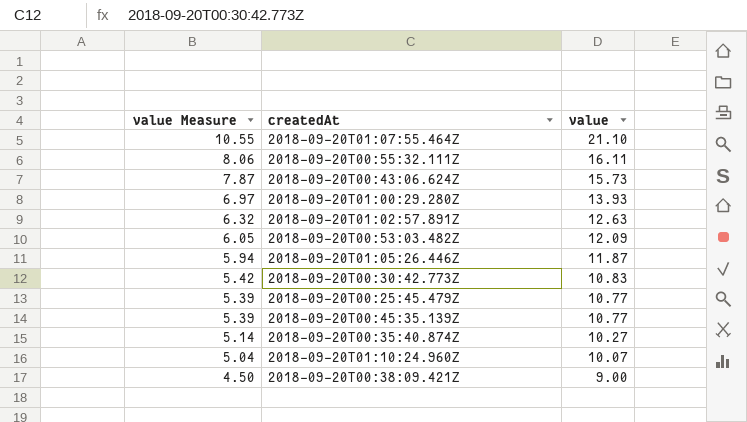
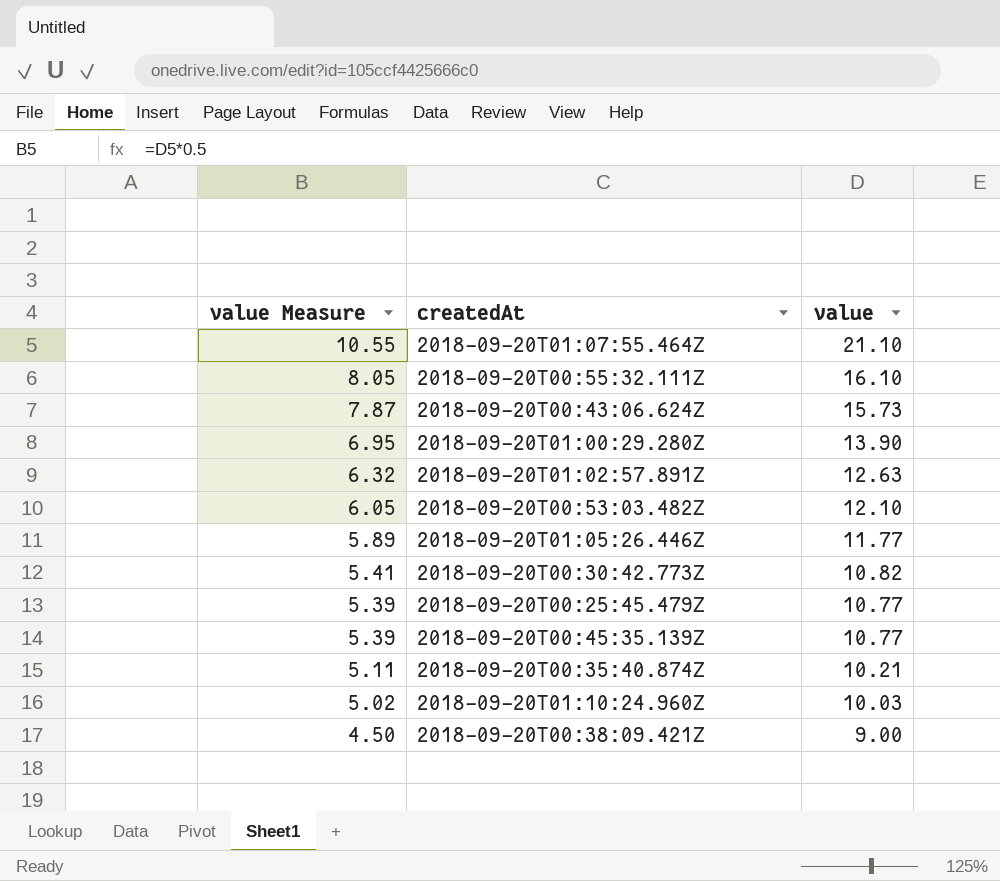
2018-09-20T00:55:32.111Z | value Measure: 8.06 -> 8.05
2018-09-20T00:55:32.111Z | value: 16.11 -> 16.10
2018-09-20T01:00:29.280Z | value Measure: 6.97 -> 6.95
2018-09-20T01:00:29.280Z | value: 13.93 -> 13.90
2018-09-20T00:53:03.482Z | value: 12.09 -> 12.10
2018-09-20T01:05:26.446Z | value Measure: 5.94 -> 5.89
2018-09-20T01:05:26.446Z | value: 11.87 -> 11.77
2018-09-20T00:30:42.773Z | value Measure: 5.42 -> 5.41
2018-09-20T00:30:42.773Z | value: 10.83 -> 10.82
2018-09-20T00:35:40.874Z | value Measure: 5.14 -> 5.11
2018-09-20T00:35:40.874Z | value: 10.27 -> 10.21
2018-09-20T01:10:24.960Z | value Measure: 5.04 -> 5.02
2018-09-20T01:10:24.960Z | value: 10.07 -> 10.03

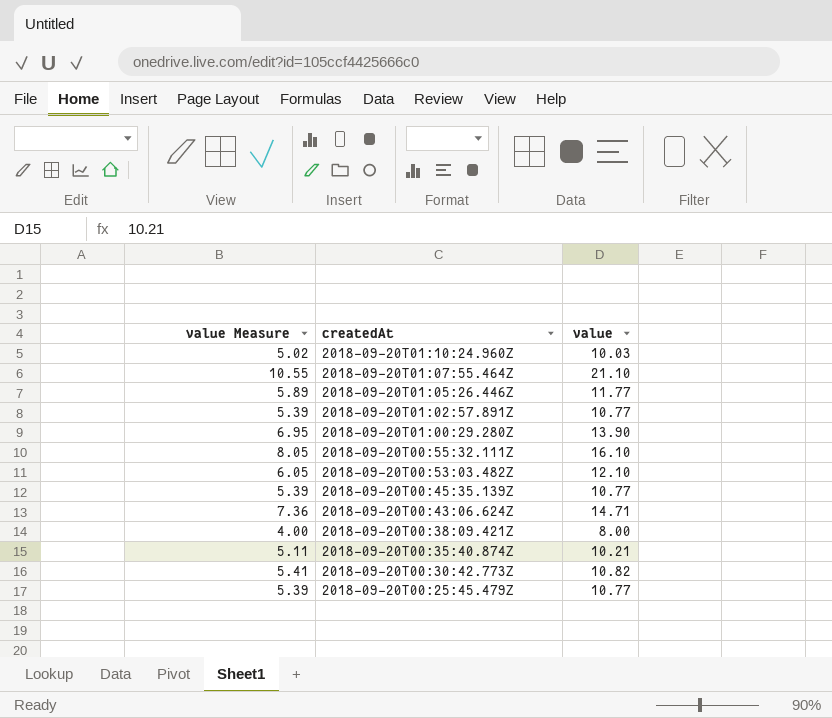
row order: value Measure descending -> createdAt descending
2018-09-20T01:02:57.891Z | value Measure: 6.32 -> 5.39
2018-09-20T01:02:57.891Z | value: 12.63 -> 10.77
2018-09-20T00:43:06.624Z | value Measure: 7.87 -> 7.36
2018-09-20T00:43:06.624Z | value: 15.73 -> 14.71
2018-09-20T00:38:09.421Z | value Measure: 4.50 -> 4.00
2018-09-20T00:38:09.421Z | value: 9.00 -> 8.00

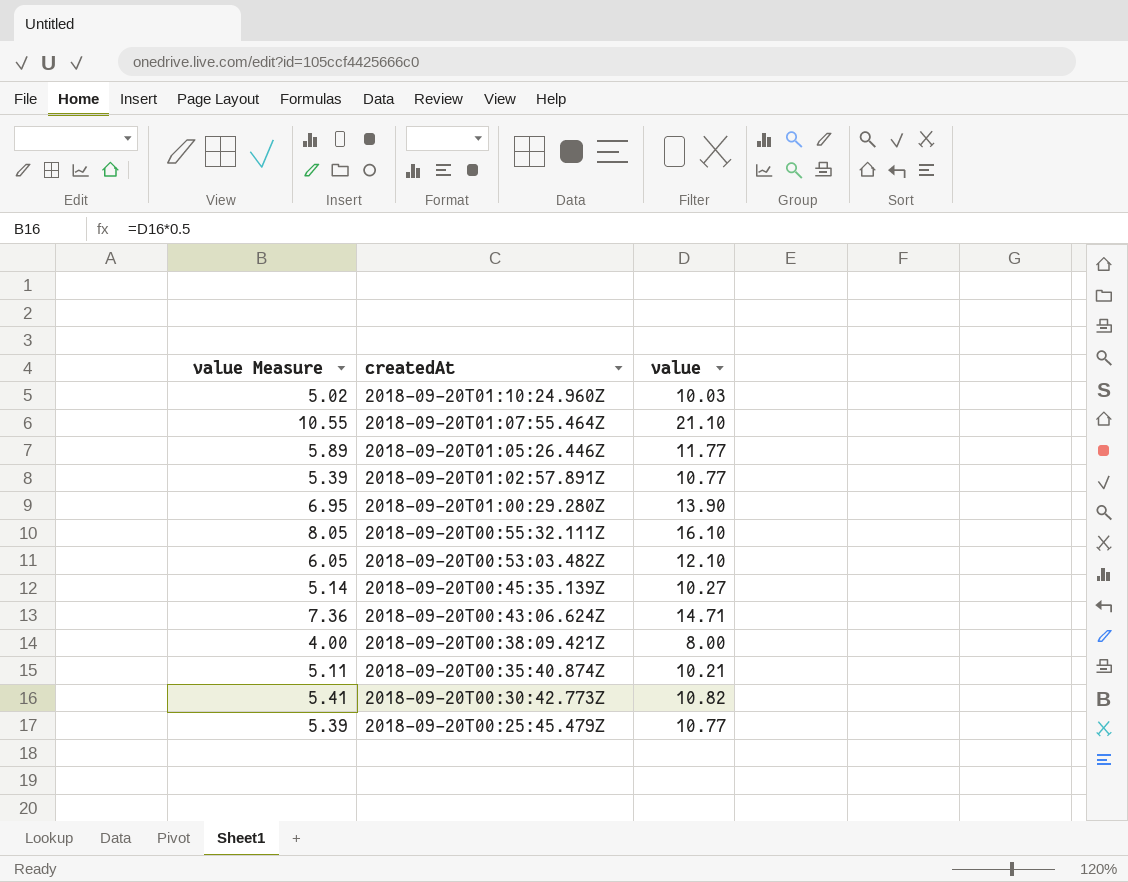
2018-09-20T00:45:35.139Z | value Measure: 5.39 -> 5.14
2018-09-20T00:45:35.139Z | value: 10.77 -> 10.27

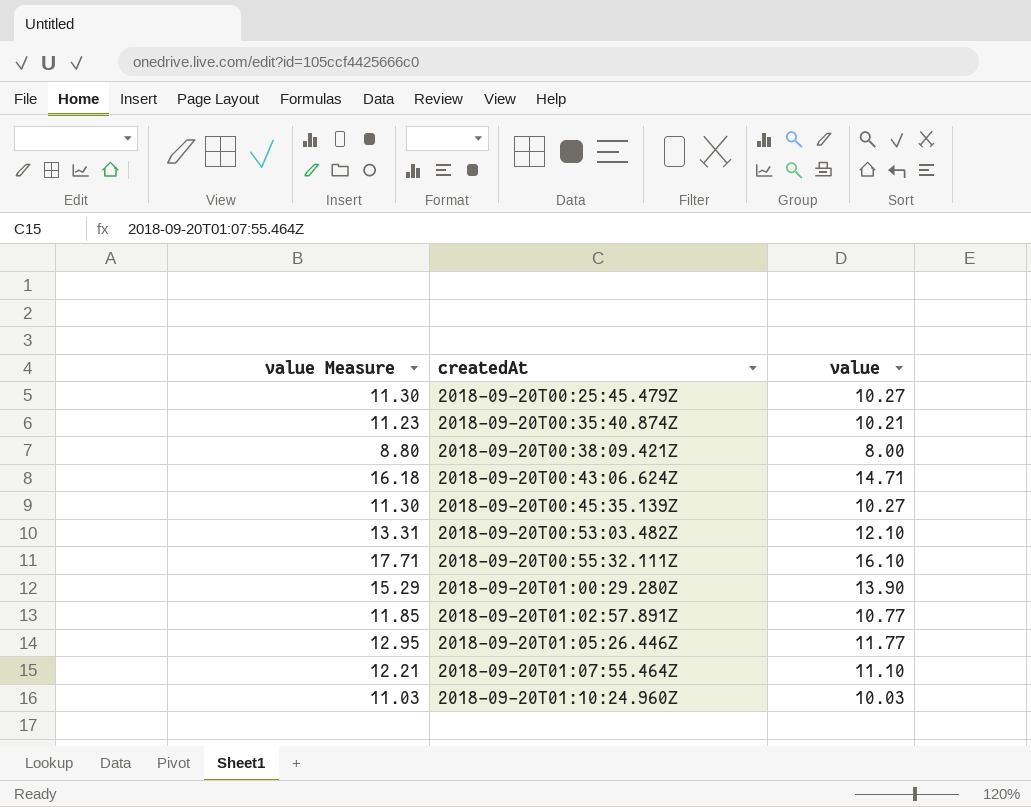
row order: createdAt descending -> createdAt ascending
column value Measure | formula: [value] * 0.5 -> [value] * 1.1
row 2018-09-20T00:30:42.773Z: 5.41 | 10.82 -> none
2018-09-20T00:25:45.479Z | value: 10.77 -> 10.27
2018-09-20T01:07:55.464Z | value: 21.10 -> 11.10

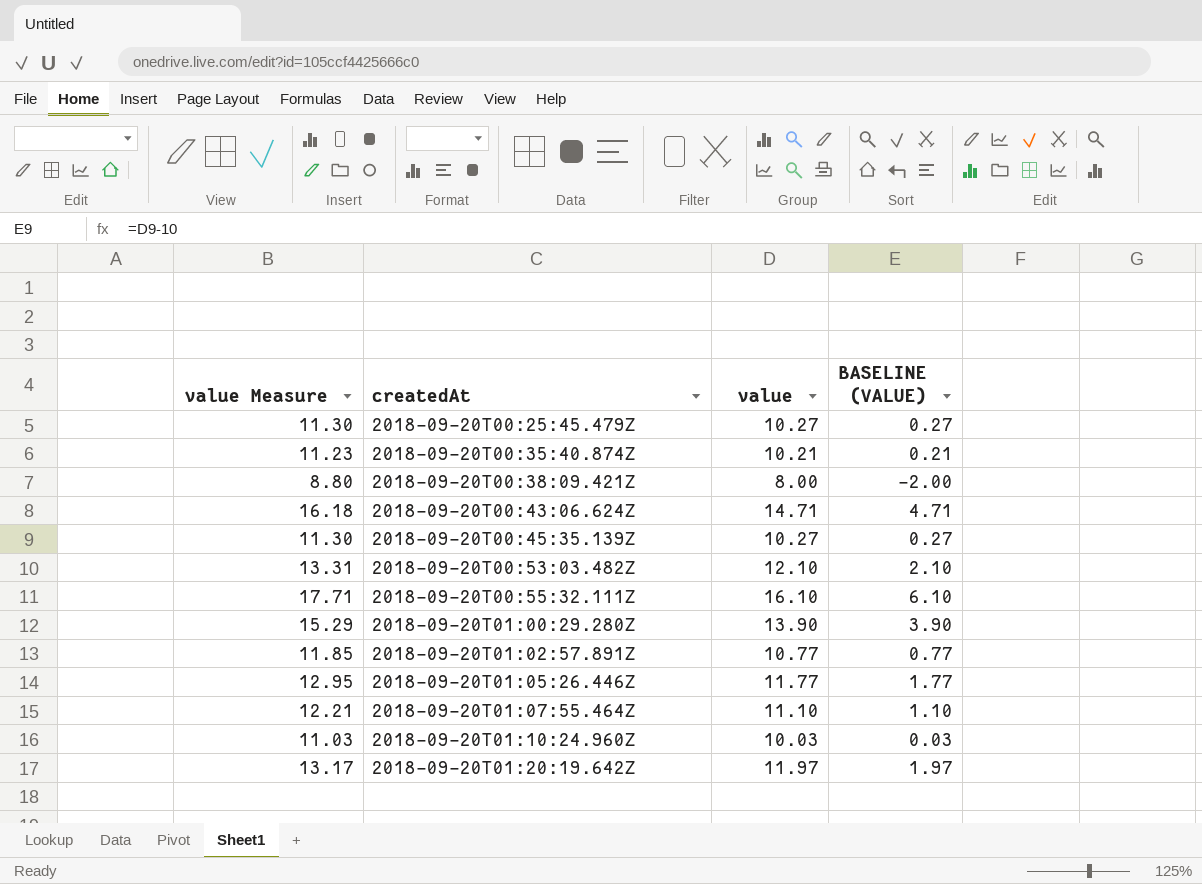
column BASELINE (VALUE) | formula: none -> [value] - 10
row 2018-09-20T01:20:19.642Z: none -> 13.17 | 11.97 | 1.97

